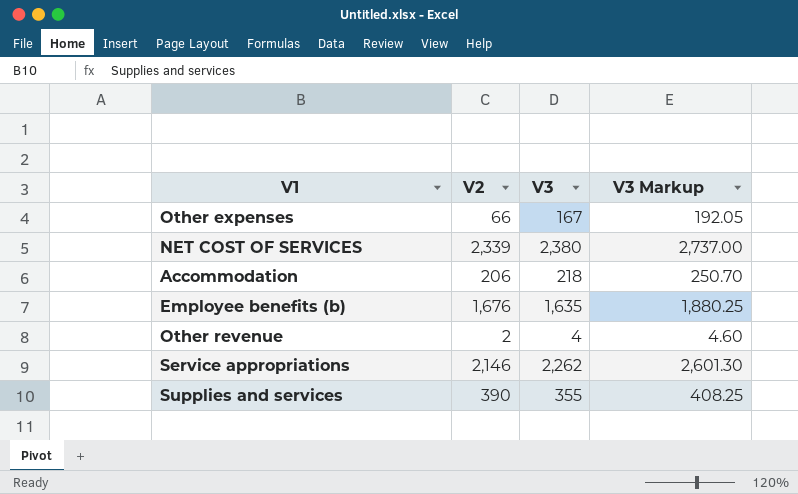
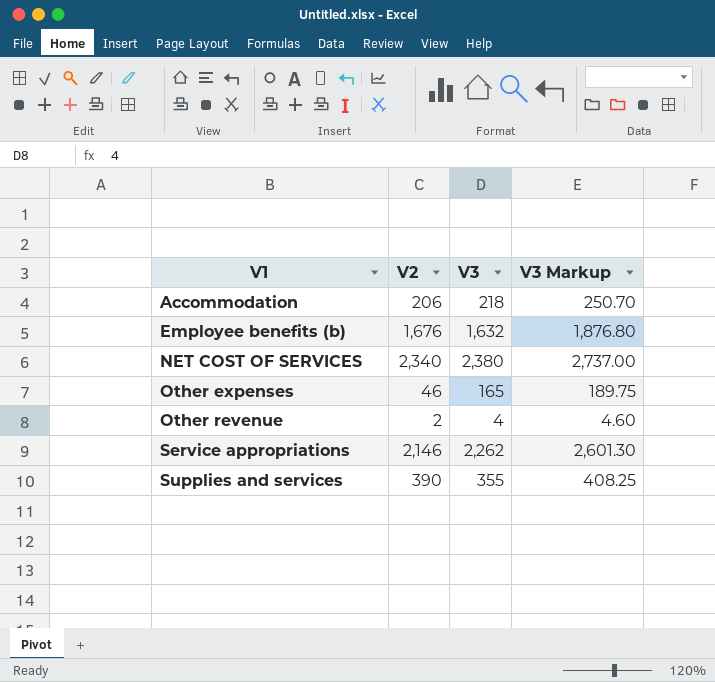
row order: none -> V1 ascending
Employee benefits (b) | V3: 1,635 -> 1,632
Employee benefits (b) | V3 Markup: 1,880.25 -> 1,876.80
NET COST OF SERVICES | V2: 2,339 -> 2,340
Other expenses | V2: 66 -> 46
Other expenses | V3: 167 -> 165
Other expenses | V3 Markup: 192.05 -> 189.75

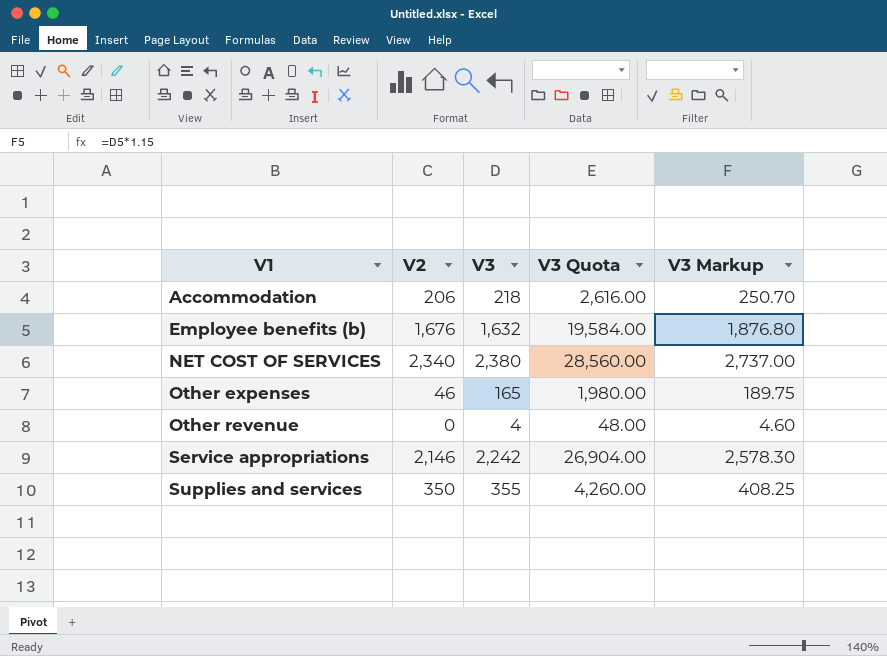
column V3 Quota | formula: none -> [V3] * 12
Other revenue | V2: 2 -> 0
Service appropriations | V3: 2,262 -> 2,242
Service appropriations | V3 Markup: 2,601.30 -> 2,578.30
Supplies and services | V2: 390 -> 350

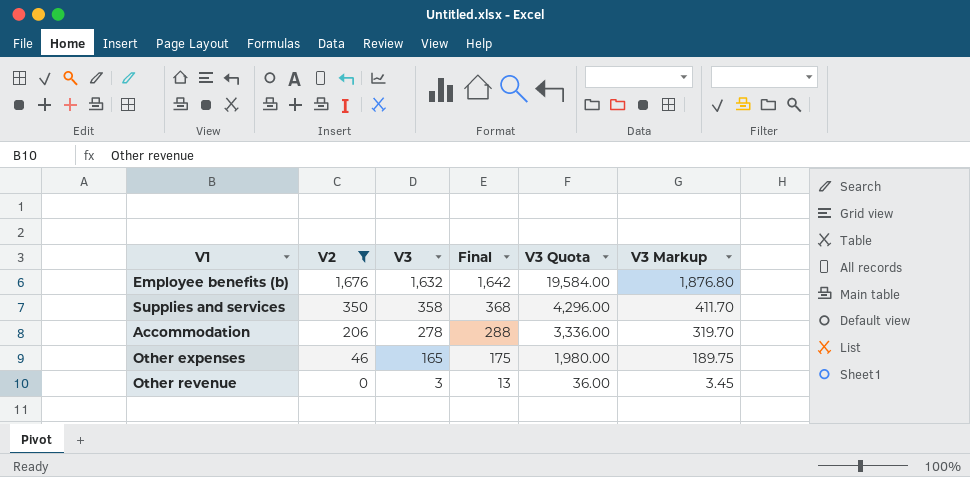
filter: none -> V2 <= 1,676
row order: V1 ascending -> V2 descending
column Final | formula: none -> [V3] + 10
Supplies and services | V3: 355 -> 358
Supplies and services | V3 Quota: 4,260.00 -> 4,296.00
Supplies and services | V3 Markup: 408.25 -> 411.70
Accommodation | V3: 218 -> 278
Accommodation | V3 Quota: 2,616.00 -> 3,336.00
Accommodation | V3 Markup: 250.70 -> 319.70
Other revenue | V3: 4 -> 3
Other revenue | V3 Quota: 48.00 -> 36.00
Other revenue | V3 Markup: 4.60 -> 3.45

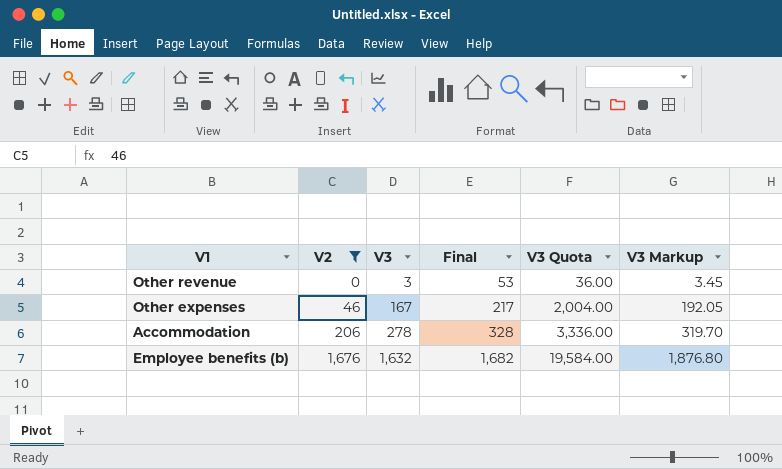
row order: V2 descending -> V2 ascending
column Final | formula: [V3] + 10 -> [V3] + 50
row Supplies and services: 350 | 358 | 368 | 4,296.00 | 411.70 -> none
Other expenses | V3: 165 -> 167
Other expenses | V3 Quota: 1,980.00 -> 2,004.00
Other expenses | V3 Markup: 189.75 -> 192.05

